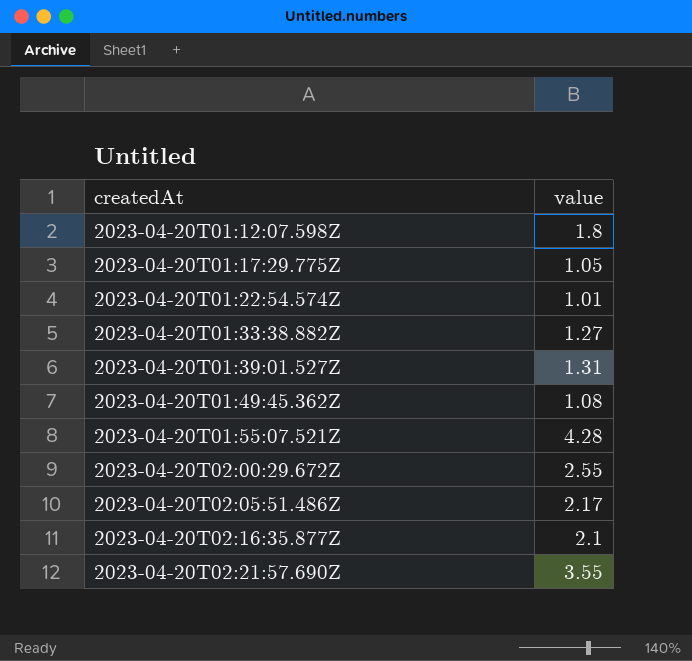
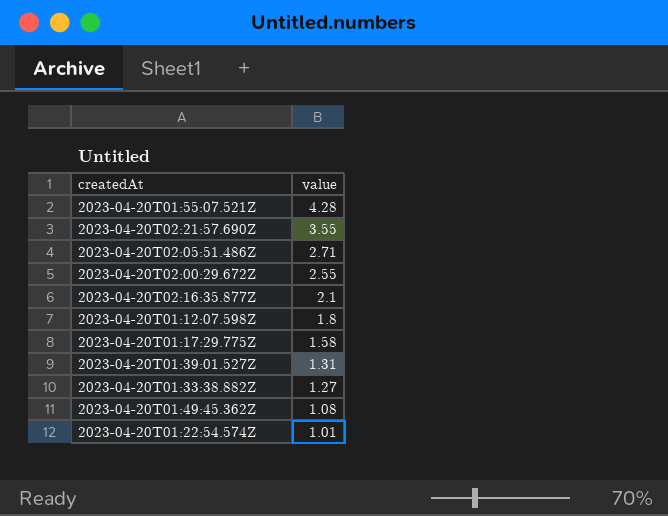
row order: createdAt ascending -> value descending
2023-04-20T02:05:51.486Z | value: 2.17 -> 2.71
2023-04-20T01:17:29.775Z | value: 1.05 -> 1.58

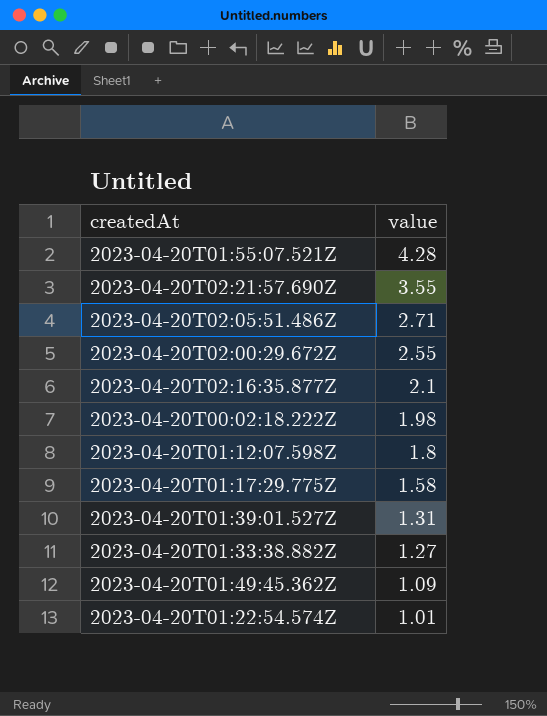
row 2023-04-20T00:02:18.222Z: none -> 1.98
2023-04-20T01:49:45.362Z | value: 1.08 -> 1.09

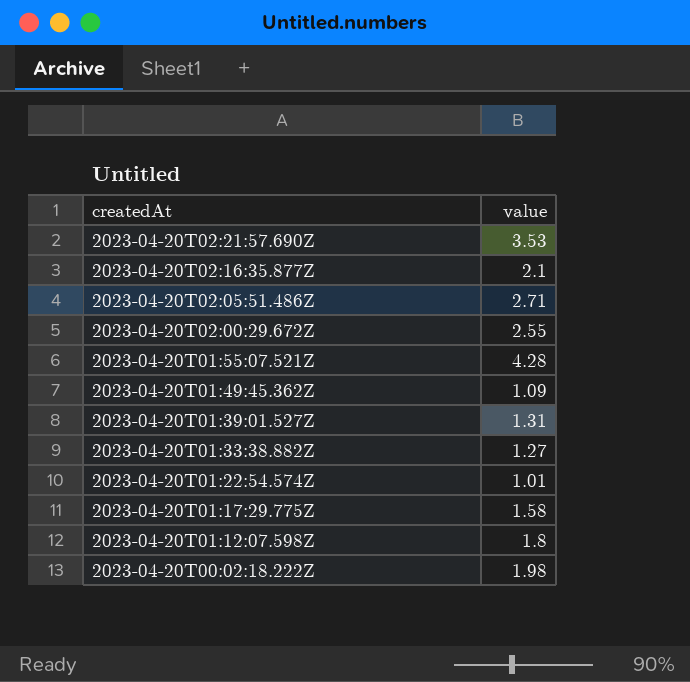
row order: value descending -> createdAt descending
2023-04-20T02:21:57.690Z | value: 3.55 -> 3.53

